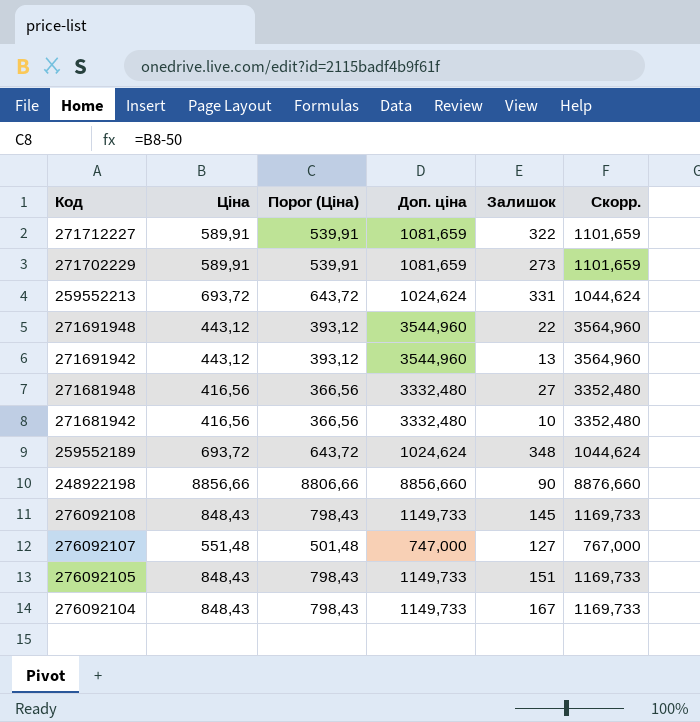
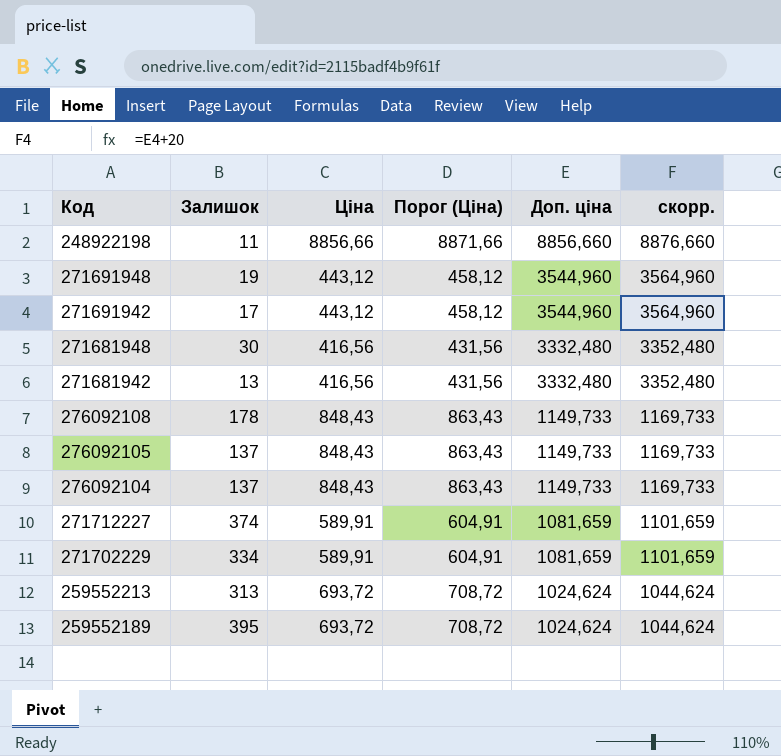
row order: none -> Доп. ціна descending
column Залишок | position: 5 -> 2
column Порог (Ціна) | formula: [Ціна] - 50 -> [Ціна] + 15
column name: Скорр. -> скорр.
row 276092107: 551,48 | 501,48 | 747,000 | 127 | 767,000 -> none
248922198 | Залишок: 90 -> 11
271691948 | Залишок: 22 -> 19
271691942 | Залишок: 13 -> 17
271681948 | Залишок: 27 -> 30
271681942 | Залишок: 10 -> 13
276092108 | Залишок: 145 -> 178
276092105 | Залишок: 151 -> 137
276092104 | Залишок: 167 -> 137
271712227 | Залишок: 322 -> 374
271702229 | Залишок: 273 -> 334
259552213 | Залишок: 331 -> 313
259552189 | Залишок: 348 -> 395

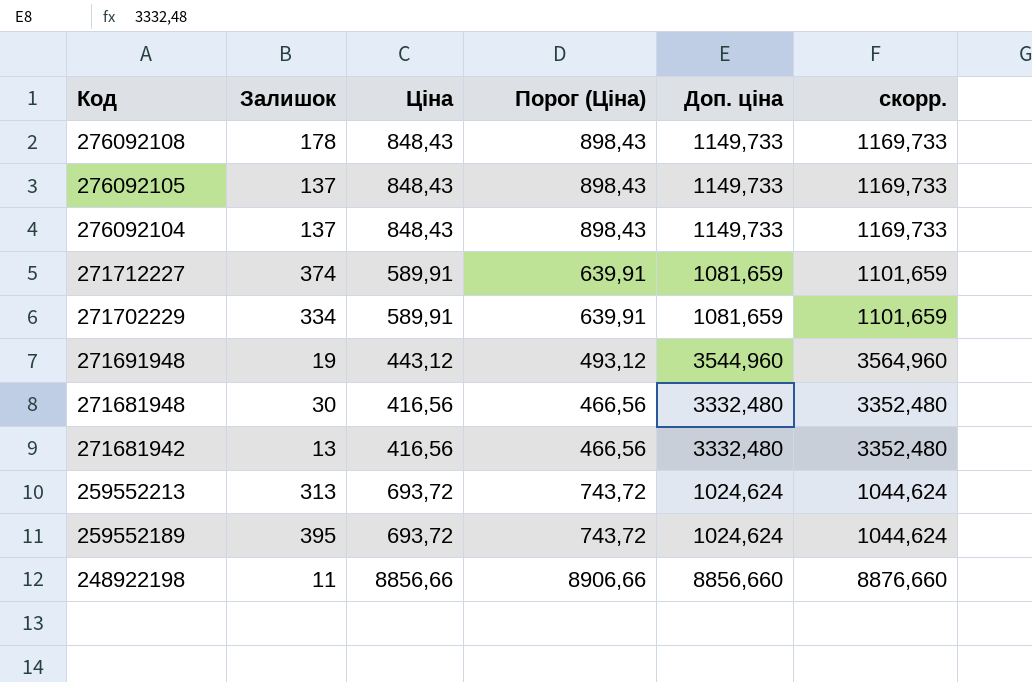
row order: Доп. ціна descending -> Код descending
column Порог (Ціна) | formula: [Ціна] + 15 -> [Ціна] + 50
row 271691942: 17 | 443,12 | 458,12 | 3544,960 | 3564,960 -> none

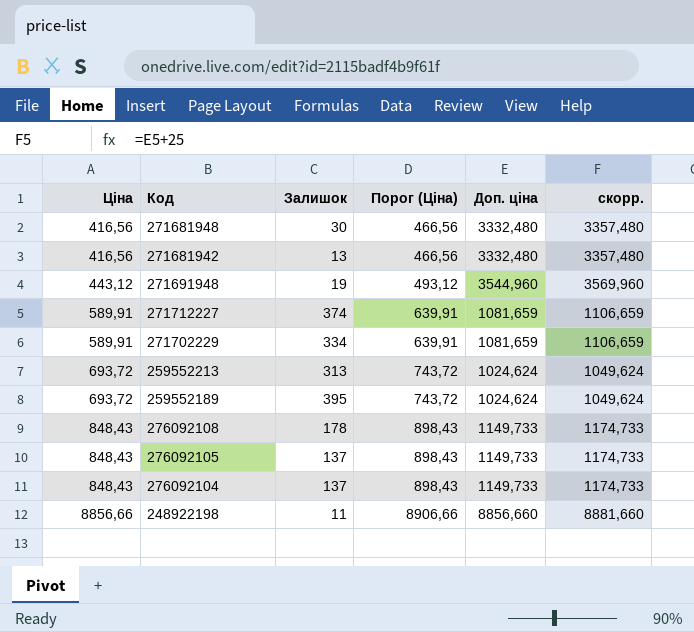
row order: Код descending -> Ціна ascending
column Ціна | position: 3 -> 1
column скорр. | formula: [Доп. ціна] + 20 -> [Доп. ціна] + 25

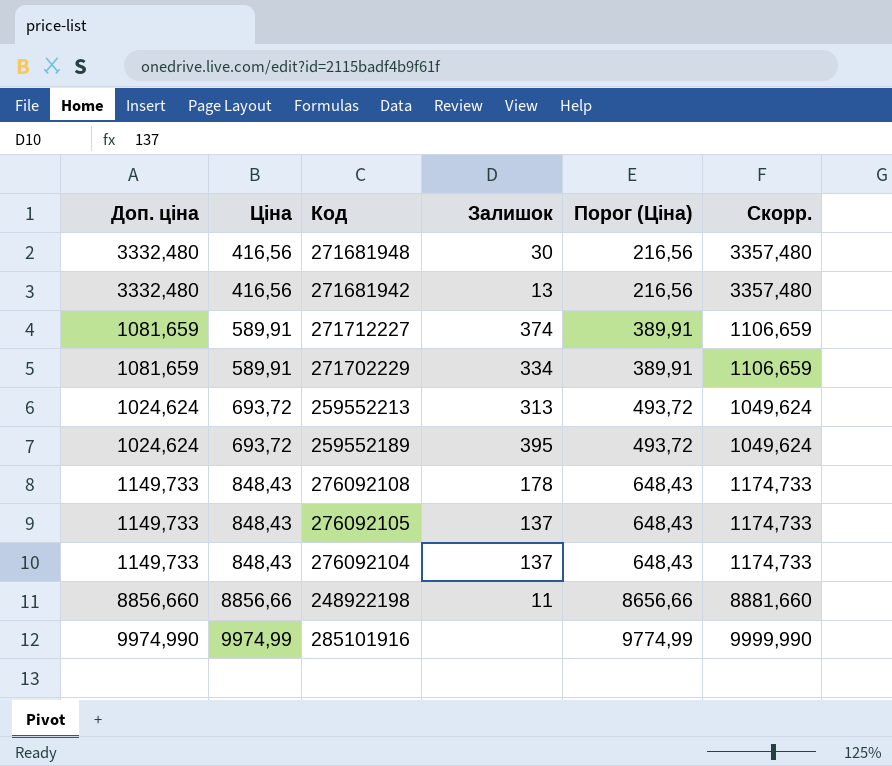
column Доп. ціна | position: 5 -> 1
column Порог (Ціна) | formula: [Ціна] + 50 -> [Ціна] - 200
column name: скорр. -> Скорр.
row 271691948: 443,12 | 19 | 493,12 | 3544,960 | 3569,960 -> none
row 285101916: none -> 9974,990 | 9974,99 | none | 9774,99 | 9999,990

